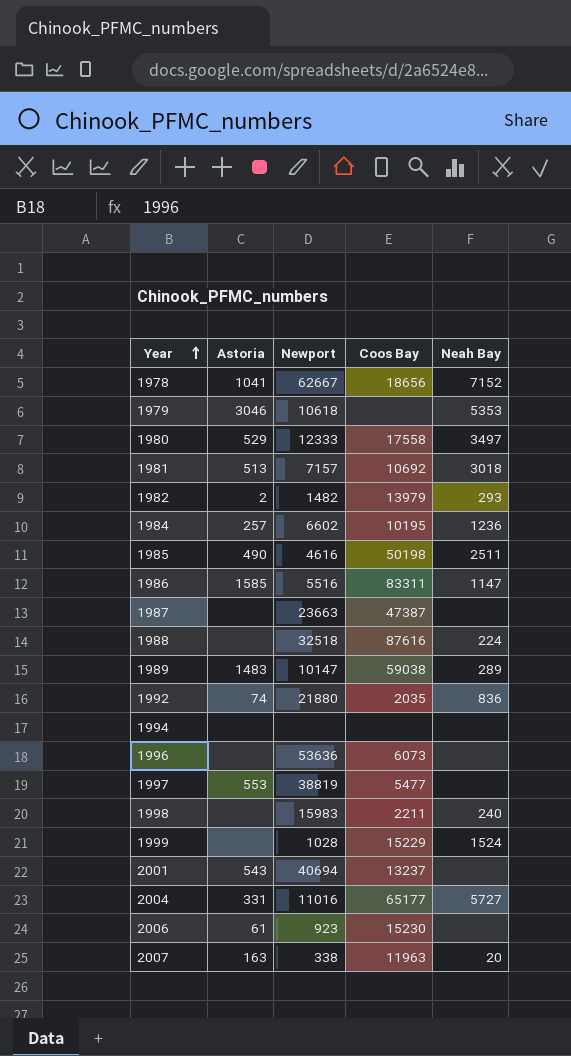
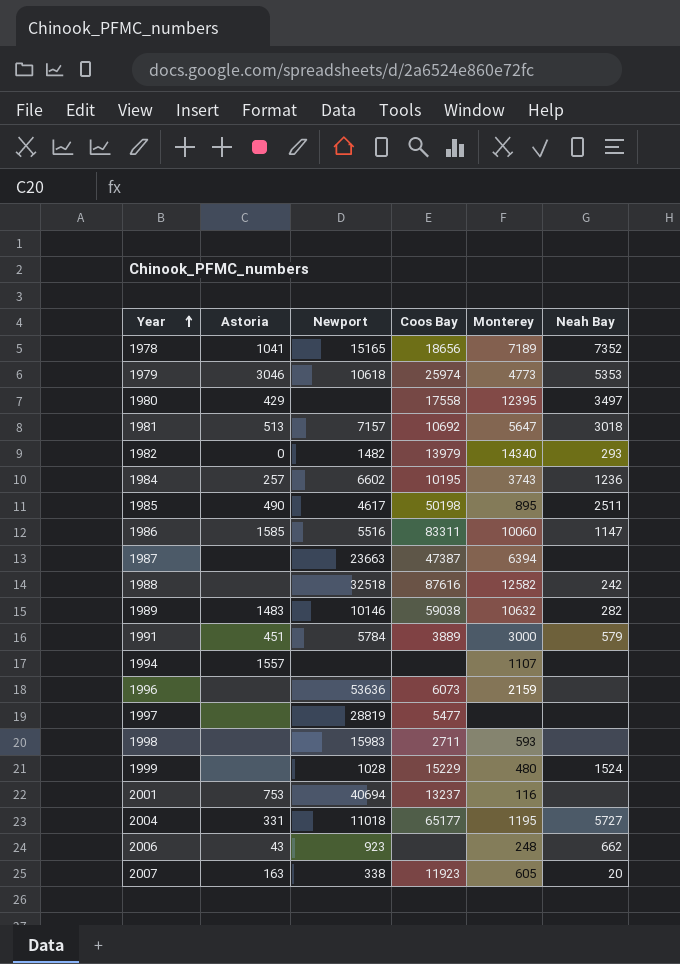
column Monterey | position: none -> 5
row 1992: 74 | 21880 | 2035 | 836 -> none
1978 | Newport: 62667 -> 15165
1978 | Neah Bay: 7152 -> 7352
1979 | Coos Bay: none -> 25974
1980 | Astoria: 529 -> 429
1980 | Newport: 12333 -> none
1982 | Astoria: 2 -> 0
1985 | Newport: 4616 -> 4617
1988 | Neah Bay: 224 -> 242
1989 | Newport: 10147 -> 10146
1989 | Neah Bay: 289 -> 282
row 1991: none -> 451 | 5784 | 3889 | 3000 | 579
1994 | Astoria: none -> 1557
1997 | Astoria: 553 -> none
1997 | Newport: 38819 -> 28819
1998 | Coos Bay: 2211 -> 2711
1998 | Neah Bay: 240 -> none
2001 | Astoria: 543 -> 753
2004 | Newport: 11016 -> 11018
2006 | Astoria: 61 -> 43
2006 | Coos Bay: 15230 -> none
2006 | Neah Bay: none -> 662
2007 | Coos Bay: 11963 -> 11923

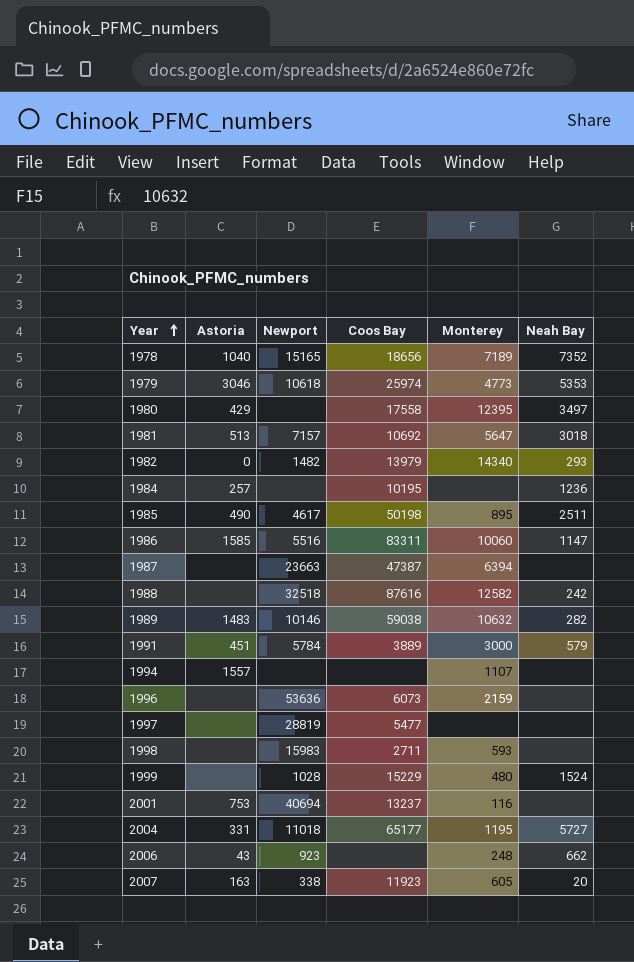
1978 | Astoria: 1041 -> 1040
1984 | Newport: 6602 -> none
1984 | Monterey: 3743 -> none

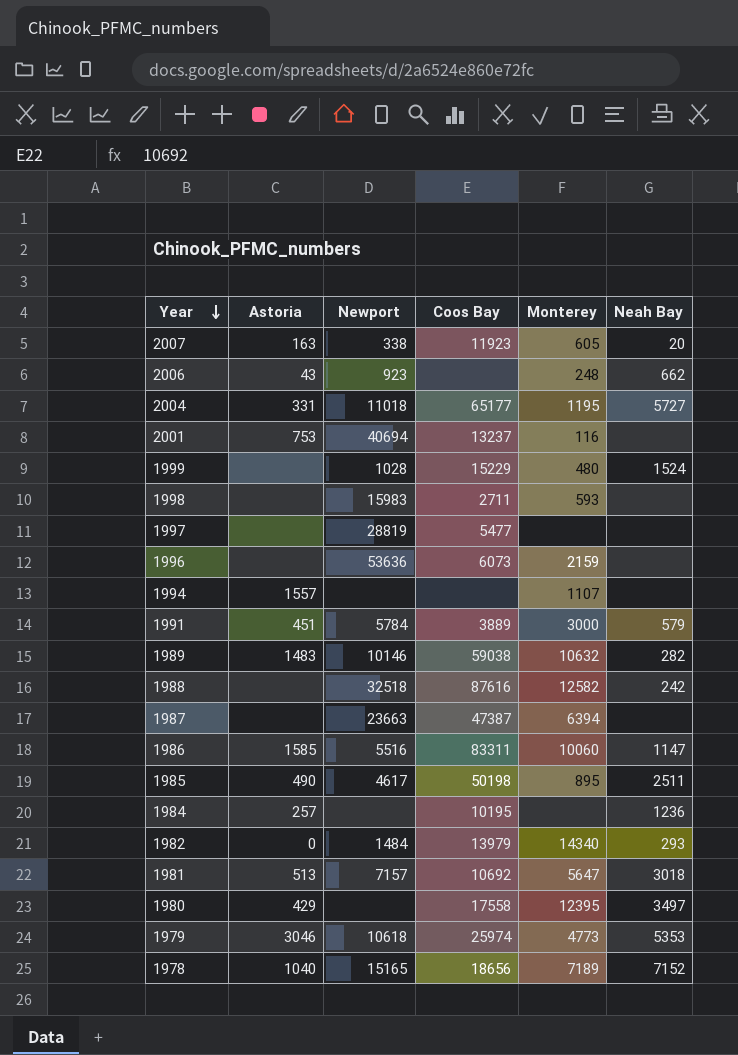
row order: Year ascending -> Year descending
1982 | Newport: 1482 -> 1484
1978 | Neah Bay: 7352 -> 7152

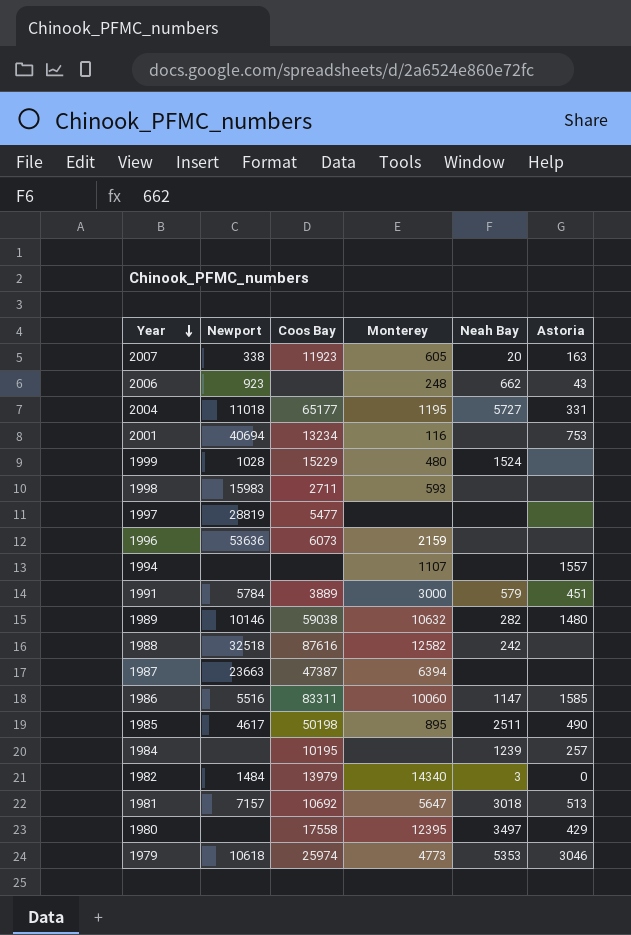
column Astoria | position: 2 -> 6
row 1978: 1040 | 15165 | 18656 | 7189 | 7152 -> none
2001 | Coos Bay: 13237 -> 13234
1989 | Astoria: 1483 -> 1480
1984 | Neah Bay: 1236 -> 1239
1982 | Neah Bay: 293 -> 3

